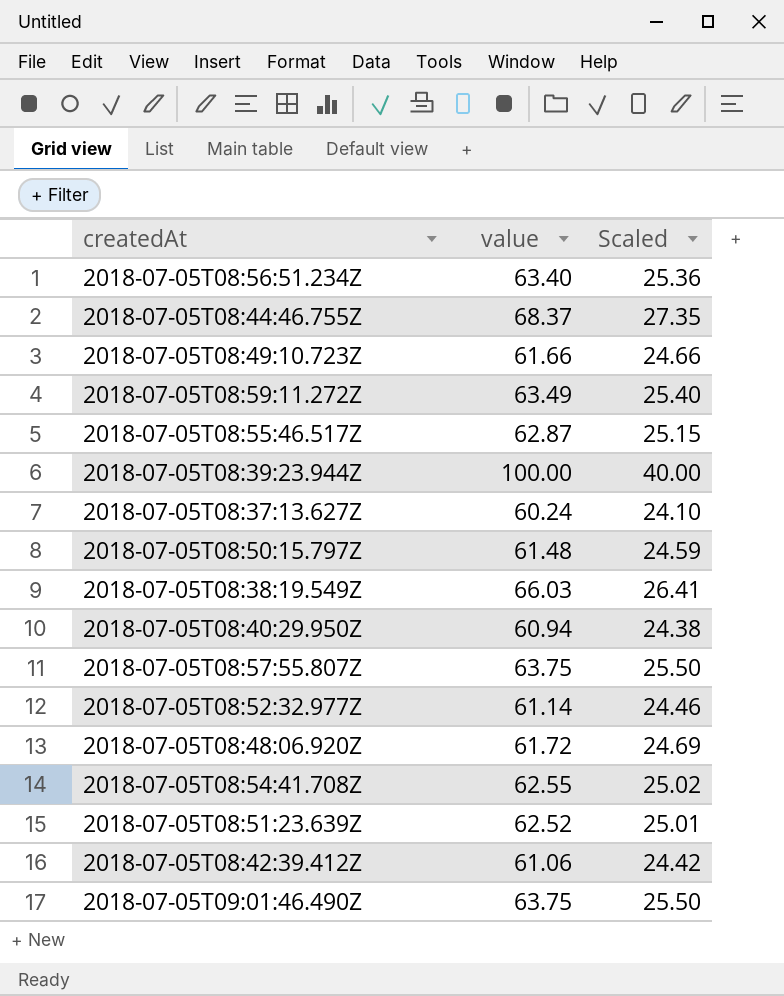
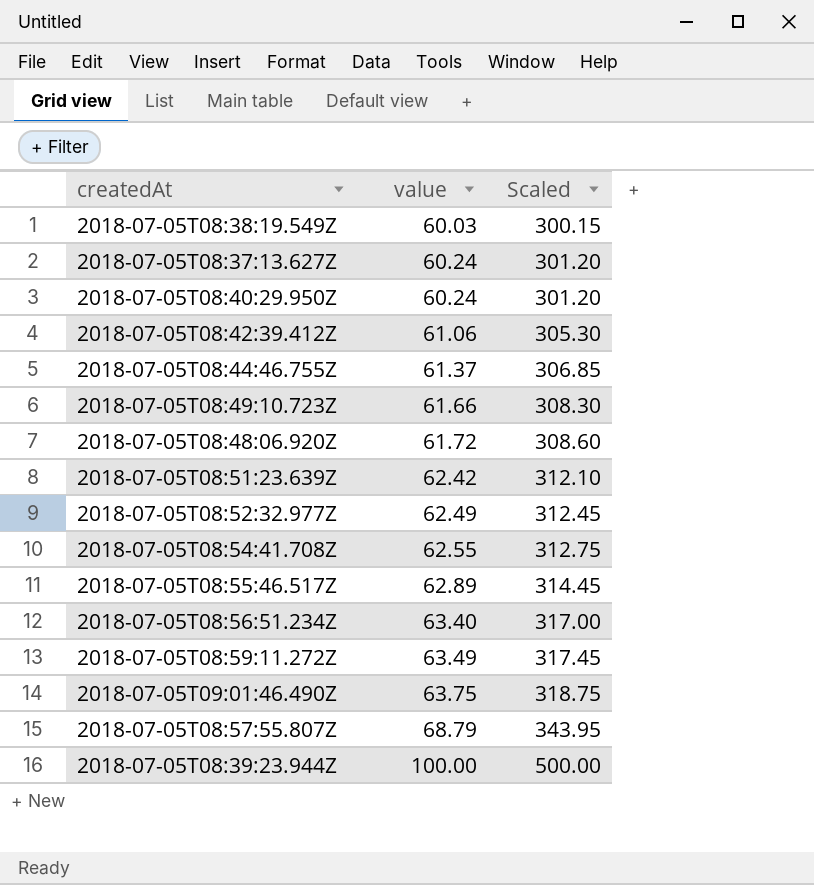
row order: none -> value ascending
column Scaled | formula: [value] * 0.4 -> [value] * 5
row 2018-07-05T08:50:15.797Z: 61.48 | 24.59 -> none
2018-07-05T08:38:19.549Z | value: 66.03 -> 60.03
2018-07-05T08:40:29.950Z | value: 60.94 -> 60.24
2018-07-05T08:44:46.755Z | value: 68.37 -> 61.37
2018-07-05T08:51:23.639Z | value: 62.52 -> 62.42
2018-07-05T08:52:32.977Z | value: 61.14 -> 62.49
2018-07-05T08:55:46.517Z | value: 62.87 -> 62.89
2018-07-05T08:57:55.807Z | value: 63.75 -> 68.79

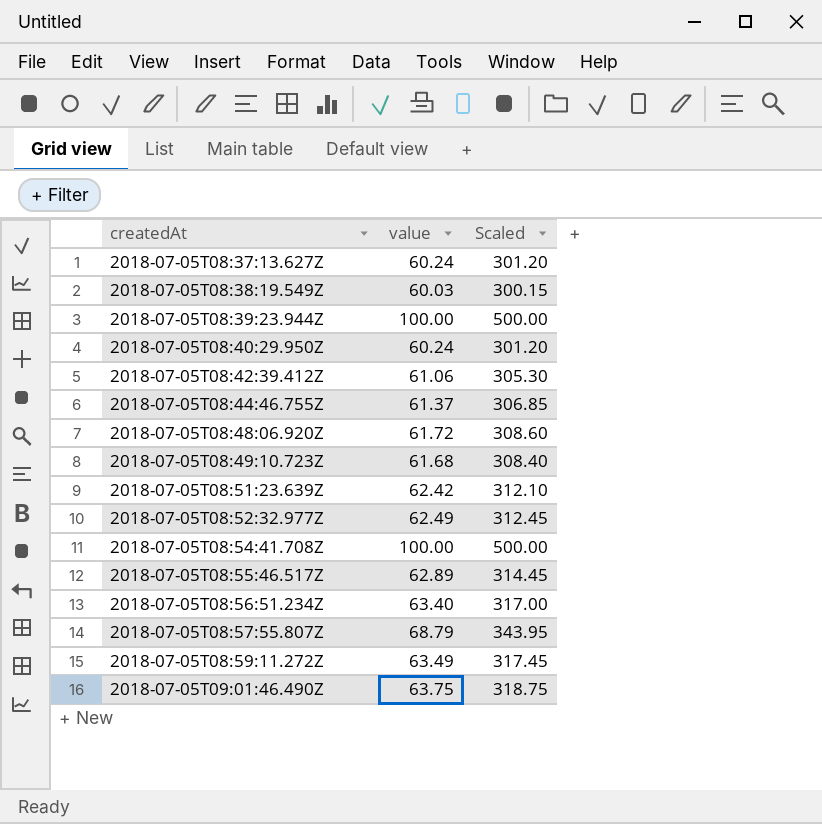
row order: value ascending -> createdAt ascending
2018-07-05T08:49:10.723Z | value: 61.66 -> 61.68
2018-07-05T08:49:10.723Z | Scaled: 308.30 -> 308.40
2018-07-05T08:54:41.708Z | value: 62.55 -> 100.00
2018-07-05T08:54:41.708Z | Scaled: 312.75 -> 500.00

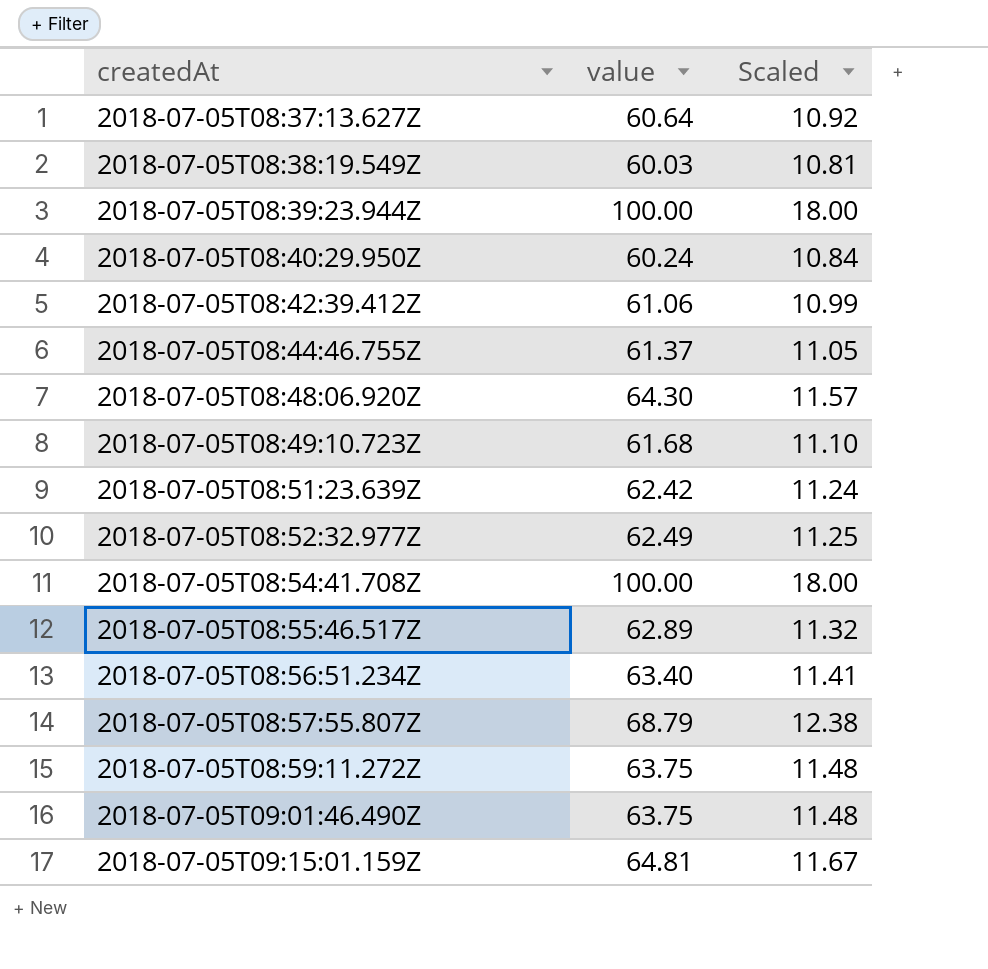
column Scaled | formula: [value] * 5 -> [value] * 0.18
2018-07-05T08:37:13.627Z | value: 60.24 -> 60.64
2018-07-05T08:48:06.920Z | value: 61.72 -> 64.30
2018-07-05T08:59:11.272Z | value: 63.49 -> 63.75
row 2018-07-05T09:15:01.159Z: none -> 64.81 | 11.67

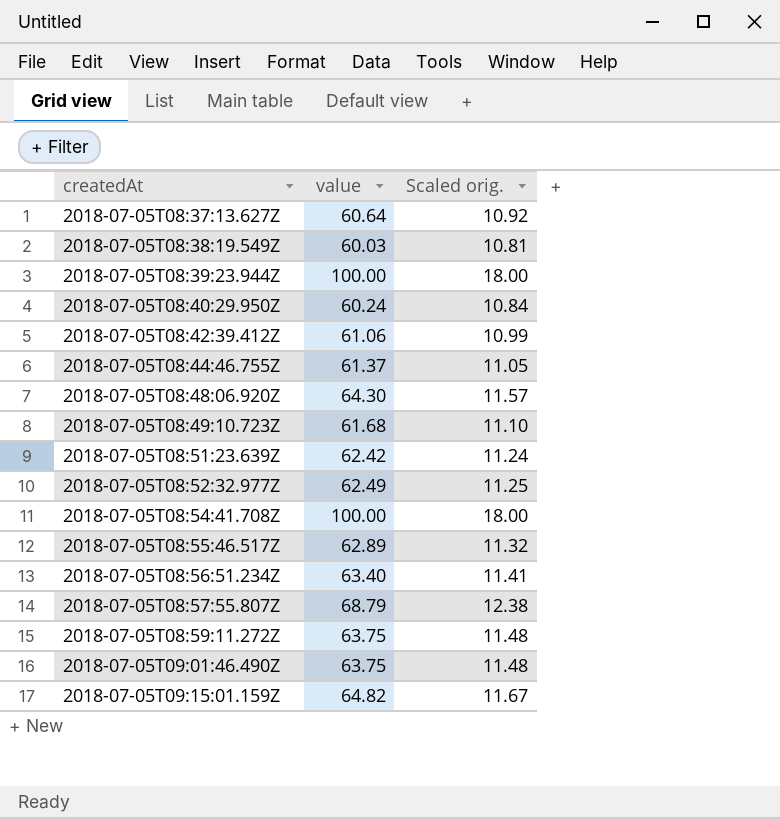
column name: Scaled -> Scaled orig.
2018-07-05T09:15:01.159Z | value: 64.81 -> 64.82

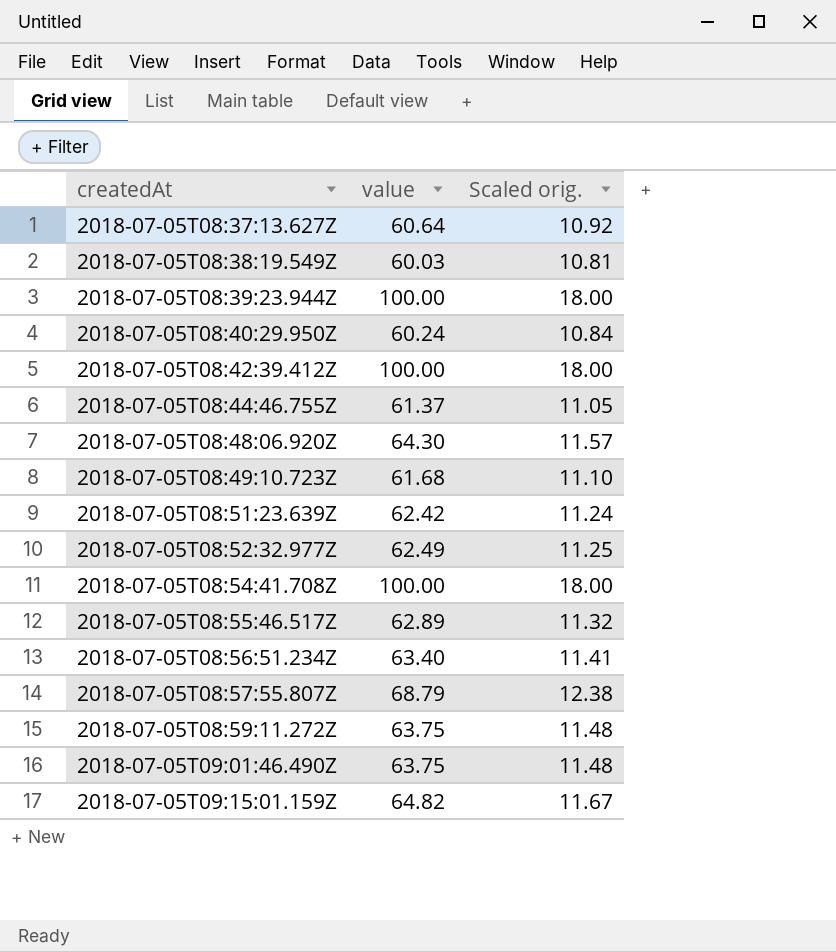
2018-07-05T08:42:39.412Z | value: 61.06 -> 100.00
2018-07-05T08:42:39.412Z | Scaled orig.: 10.99 -> 18.00

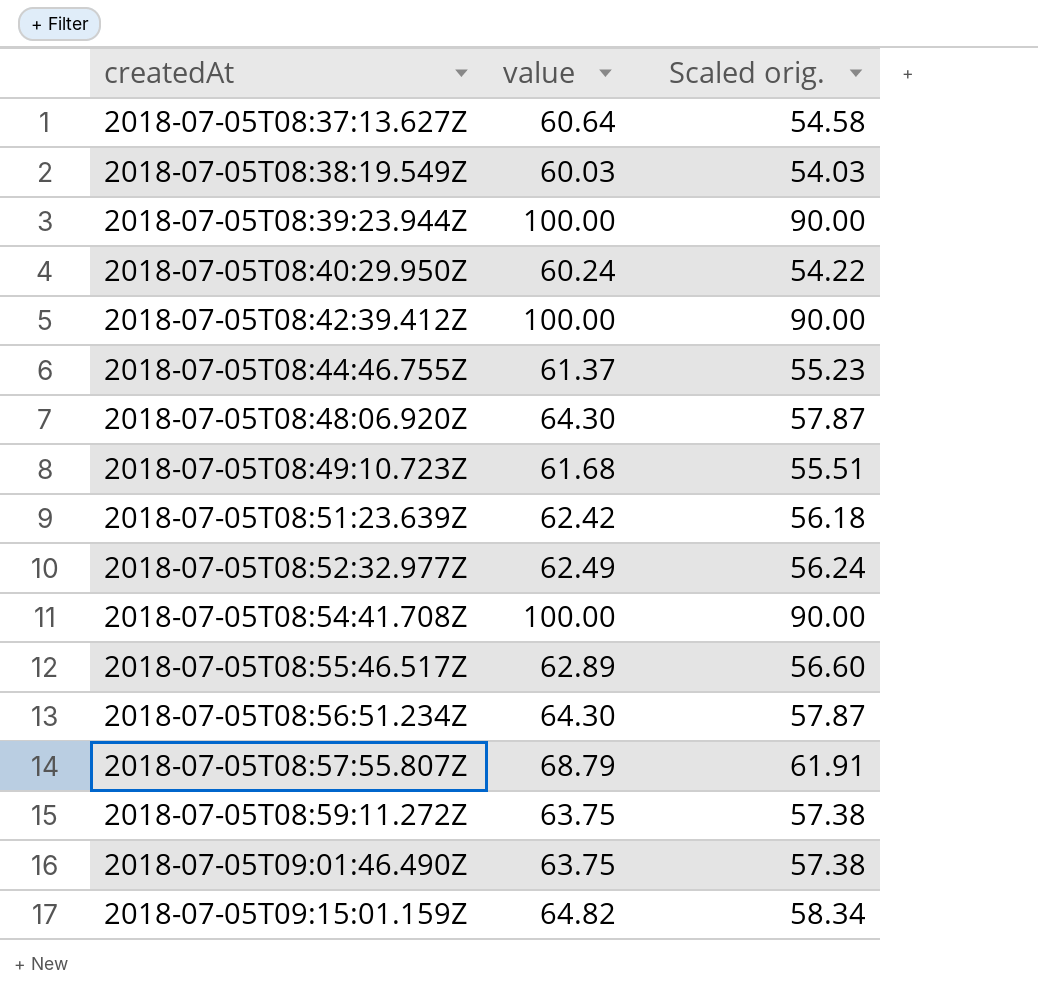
column Scaled orig. | formula: [value] * 0.18 -> [value] * 0.9
2018-07-05T08:56:51.234Z | value: 63.40 -> 64.30

